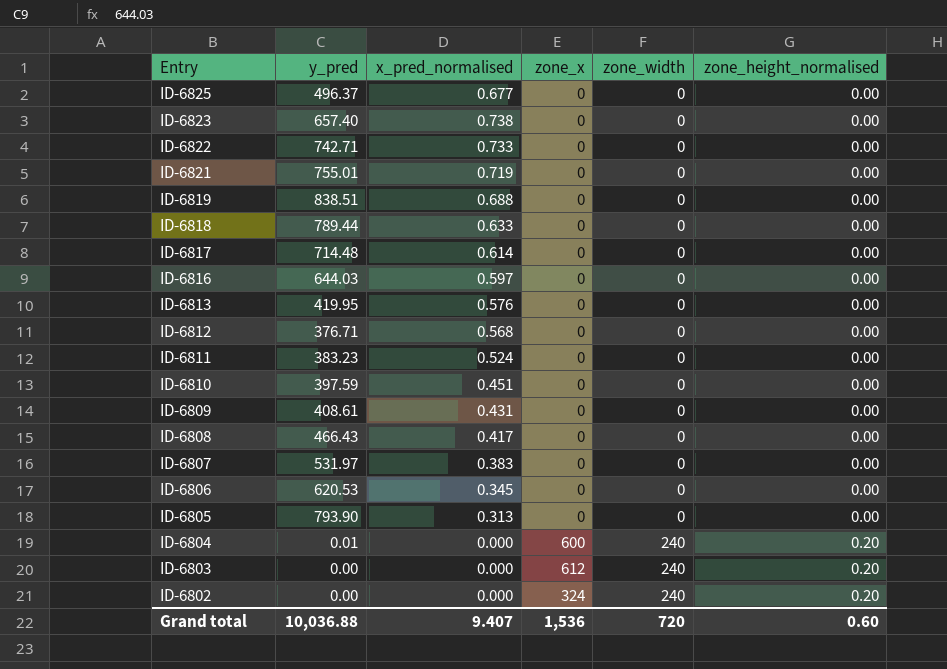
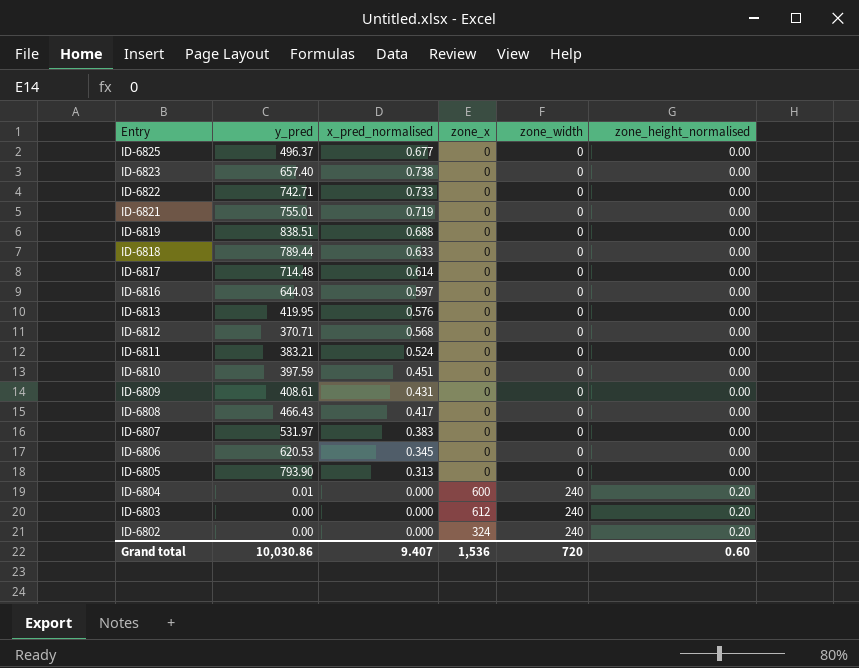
ID-6812 | y_pred: 376.71 -> 370.71
ID-6811 | y_pred: 383.23 -> 383.21
Grand total | y_pred: 10,036.88 -> 10,030.86

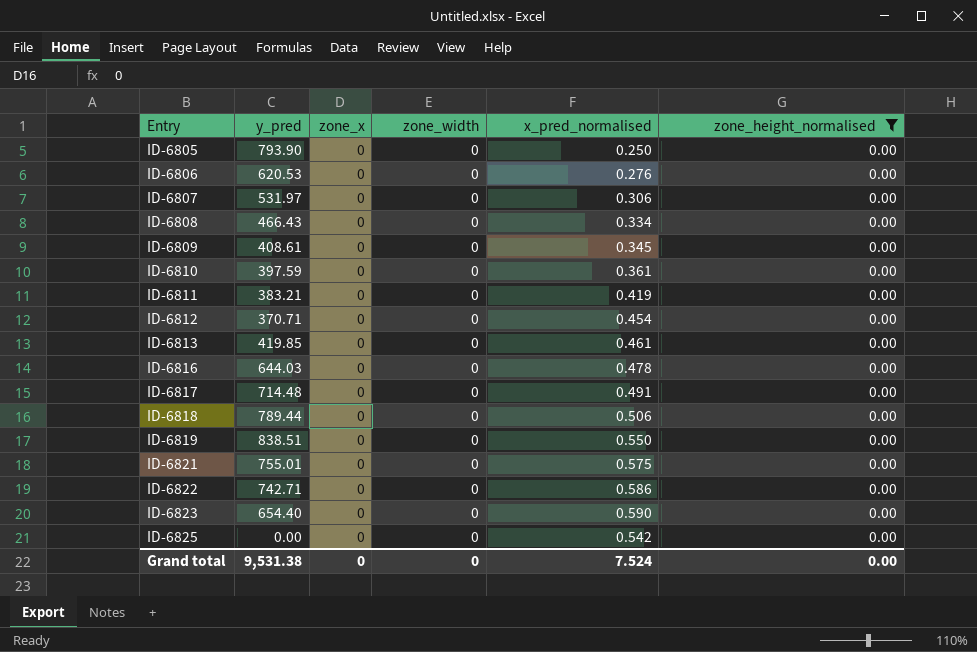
filter: none -> zone_height_normalised = 0.00
row order: Entry descending -> Entry ascending
column x_pred_normalised | position: 3 -> 5
ID-6805 | x_pred_normalised: 0.313 -> 0.250
ID-6806 | x_pred_normalised: 0.345 -> 0.276
ID-6807 | x_pred_normalised: 0.383 -> 0.306
ID-6808 | x_pred_normalised: 0.417 -> 0.334
ID-6809 | x_pred_normalised: 0.431 -> 0.345
ID-6810 | x_pred_normalised: 0.451 -> 0.361
ID-6811 | x_pred_normalised: 0.524 -> 0.419
ID-6812 | x_pred_normalised: 0.568 -> 0.454
ID-6813 | y_pred: 419.95 -> 419.85
ID-6813 | x_pred_normalised: 0.576 -> 0.461
ID-6816 | x_pred_normalised: 0.597 -> 0.478
ID-6817 | x_pred_normalised: 0.614 -> 0.491
ID-6818 | x_pred_normalised: 0.633 -> 0.506
ID-6819 | x_pred_normalised: 0.688 -> 0.550
ID-6821 | x_pred_normalised: 0.719 -> 0.575
ID-6822 | x_pred_normalised: 0.733 -> 0.586
ID-6823 | y_pred: 657.40 -> 654.40
ID-6823 | x_pred_normalised: 0.738 -> 0.590
ID-6825 | y_pred: 496.37 -> 0.00
ID-6825 | x_pred_normalised: 0.677 -> 0.542
Grand total | y_pred: 10,030.86 -> 9,531.38
Grand total | zone_x: 1,536 -> 0
Grand total | zone_width: 720 -> 0
Grand total | x_pred_normalised: 9.407 -> 7.524
Grand total | zone_height_normalised: 0.60 -> 0.00

